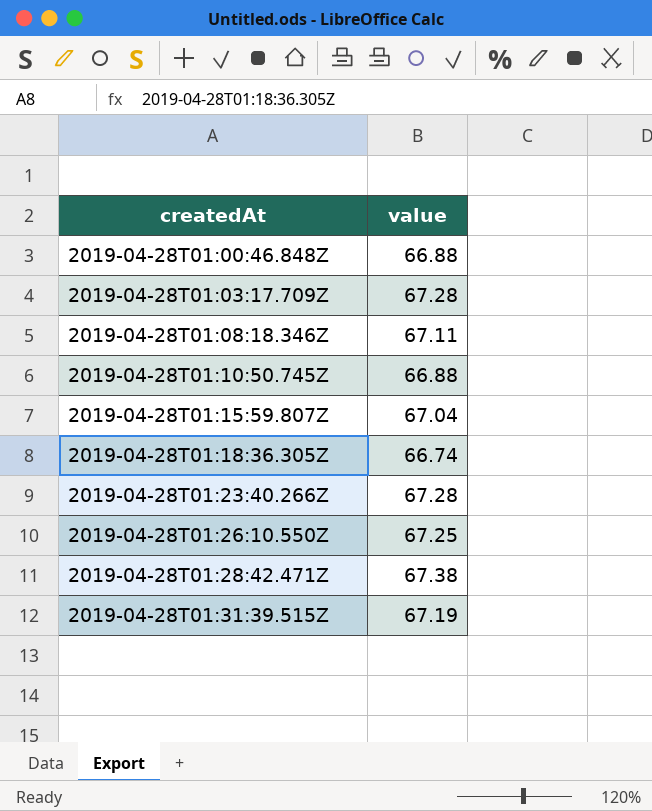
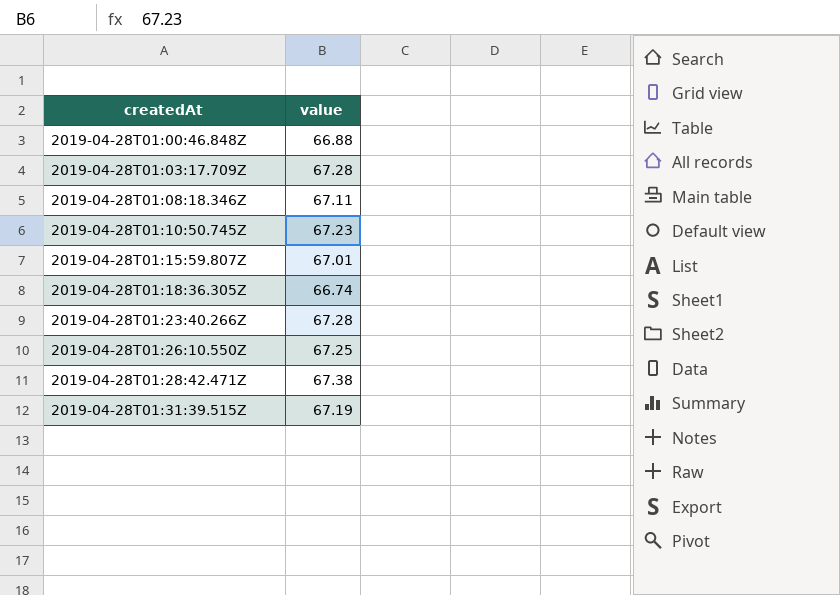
2019-04-28T01:10:50.745Z | value: 66.88 -> 67.23
2019-04-28T01:15:59.807Z | value: 67.04 -> 67.01

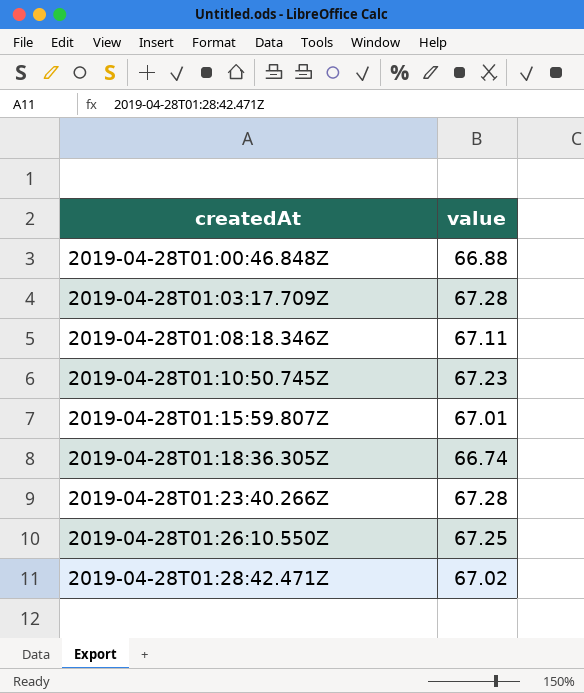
row 2019-04-28T01:31:39.515Z: 67.19 -> none
2019-04-28T01:28:42.471Z | value: 67.38 -> 67.02

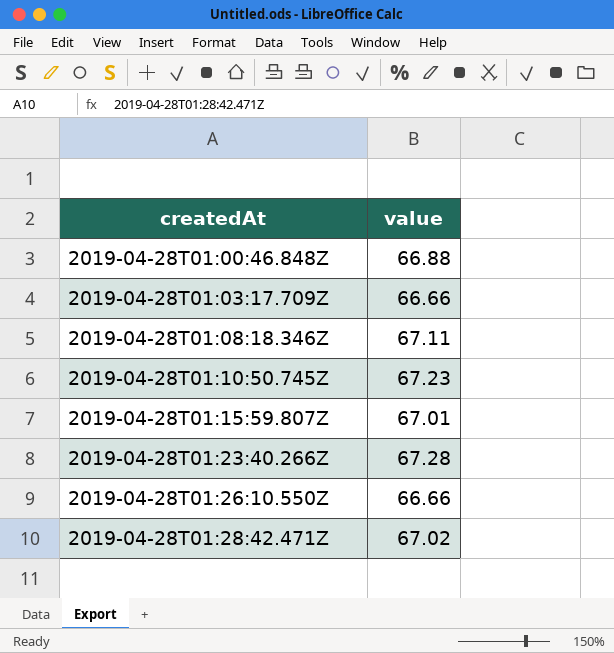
row 2019-04-28T01:18:36.305Z: 66.74 -> none
2019-04-28T01:03:17.709Z | value: 67.28 -> 66.66
2019-04-28T01:26:10.550Z | value: 67.25 -> 66.66

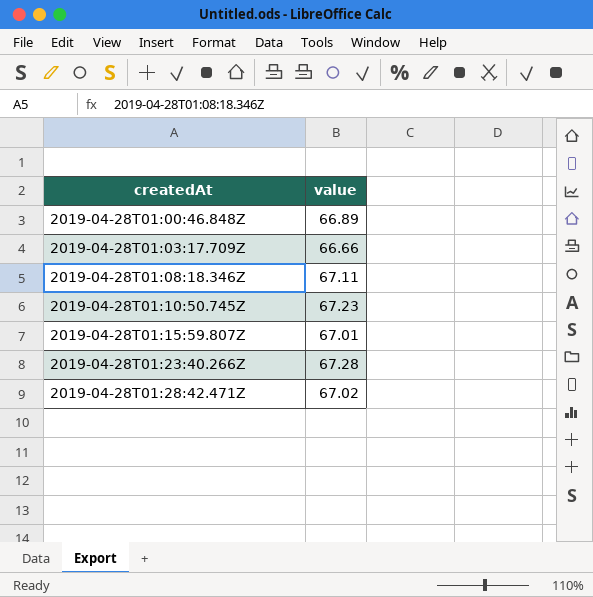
row 2019-04-28T01:26:10.550Z: 66.66 -> none
2019-04-28T01:00:46.848Z | value: 66.88 -> 66.89

